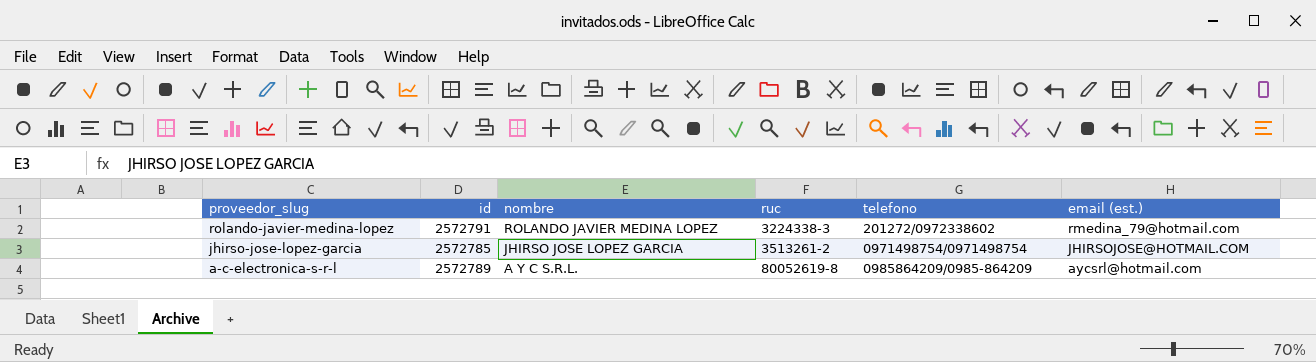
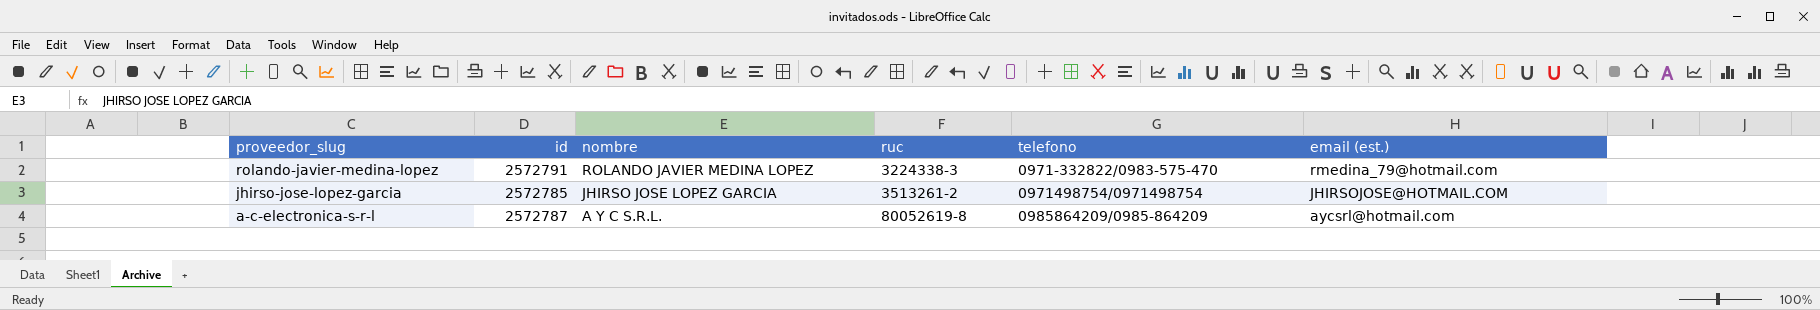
rolando-javier-medina-lopez | telefono: 201272/0972338602 -> 0971-332822/0983-575-470
a-c-electronica-s-r-l | id: 2572789 -> 2572787

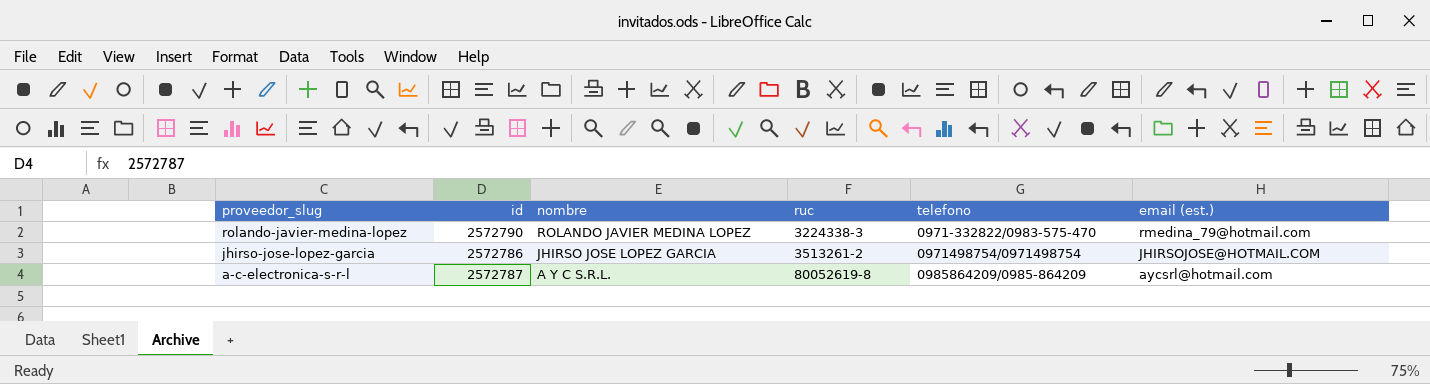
rolando-javier-medina-lopez | id: 2572791 -> 2572790
jhirso-jose-lopez-garcia | id: 2572785 -> 2572786

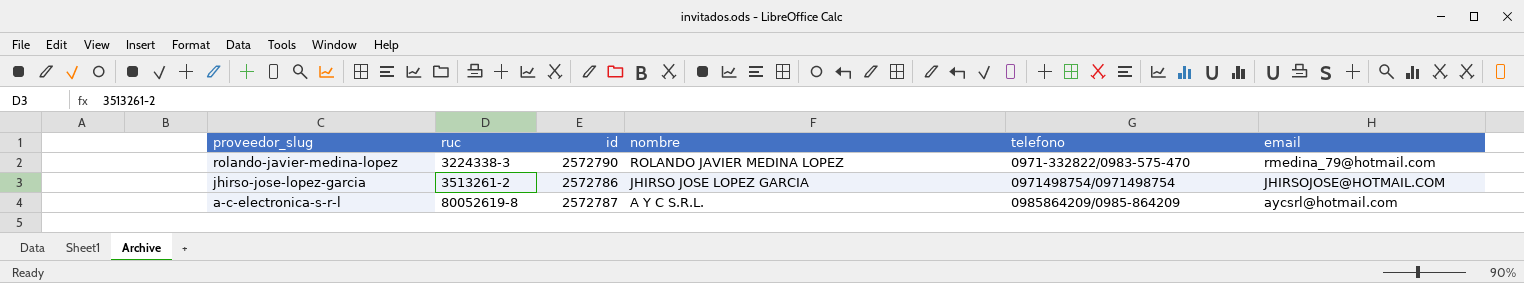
column ruc | position: 4 -> 2
column name: email (est.) -> email

